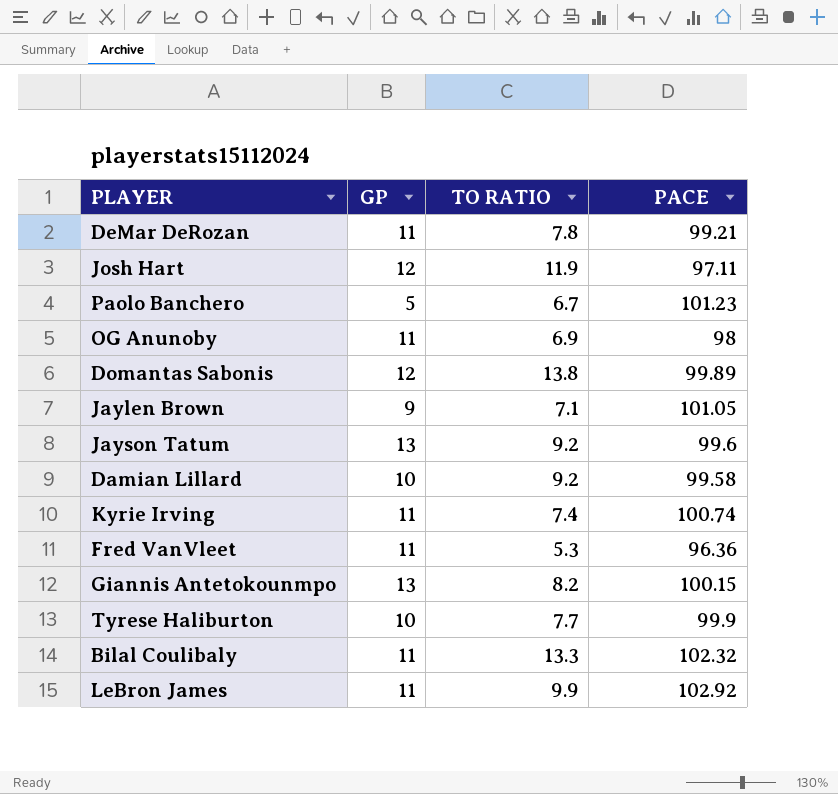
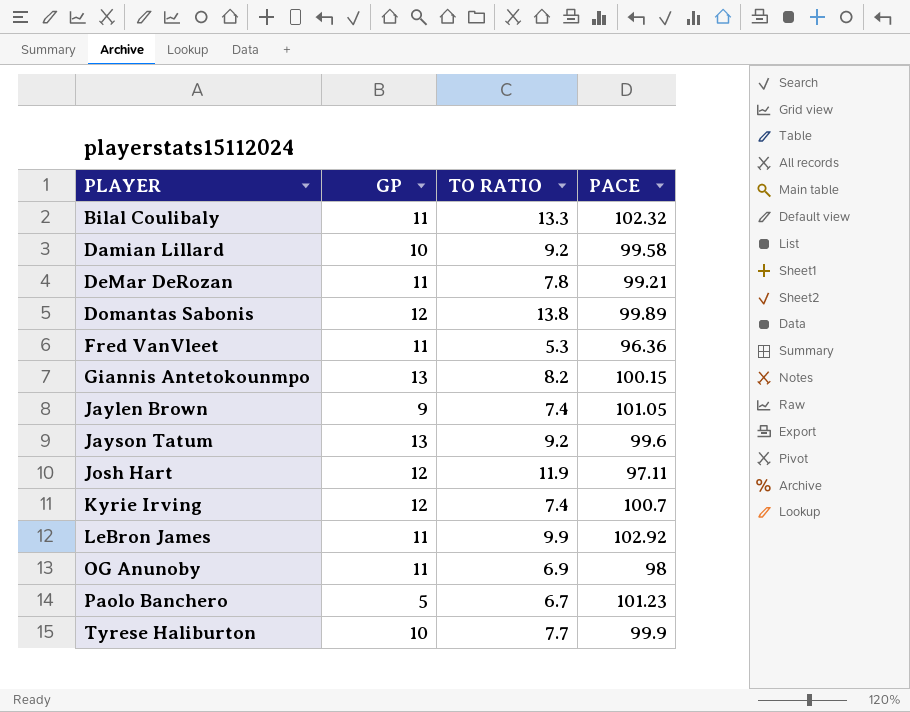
row order: none -> PLAYER ascending
Jaylen Brown | TO RATIO: 7.1 -> 7.4
Kyrie Irving | GP: 11 -> 12
Kyrie Irving | PACE: 100.74 -> 100.7

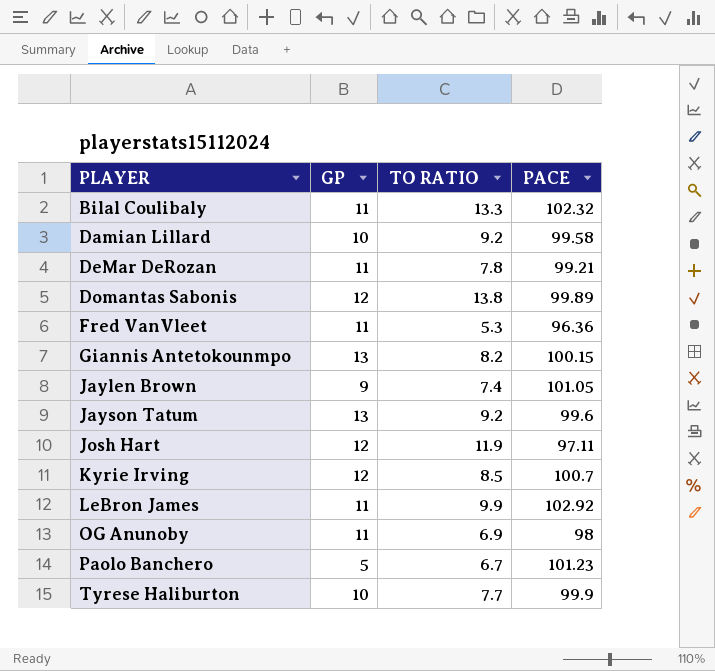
Kyrie Irving | TO RATIO: 7.4 -> 8.5

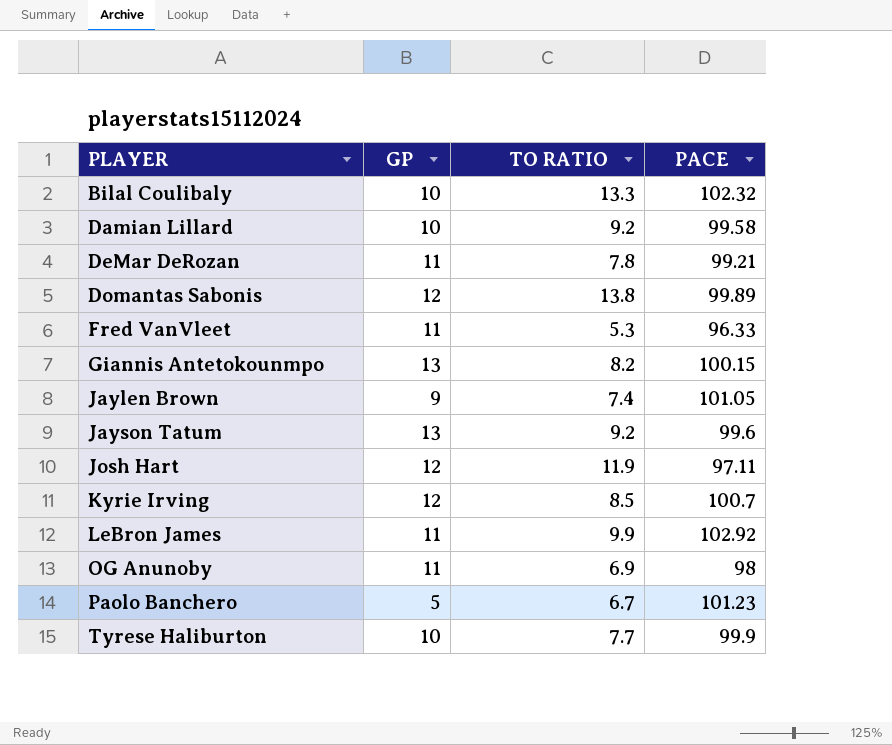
Bilal Coulibaly | GP: 11 -> 10
Fred VanVleet | PACE: 96.36 -> 96.33

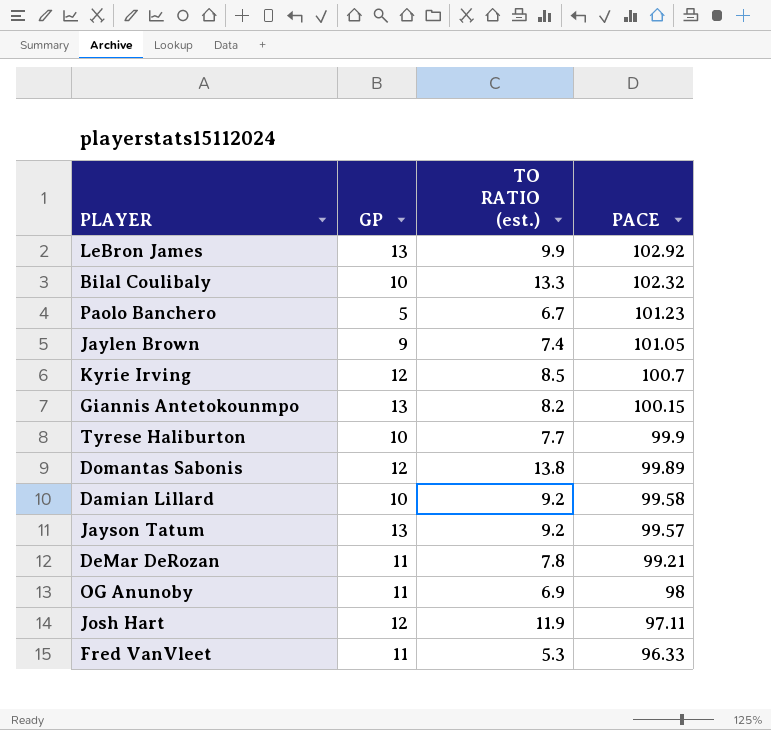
row order: PLAYER ascending -> PACE descending
column name: TO RATIO -> TO RATIO (est.)
LeBron James | GP: 11 -> 13
Jayson Tatum | PACE: 99.6 -> 99.57

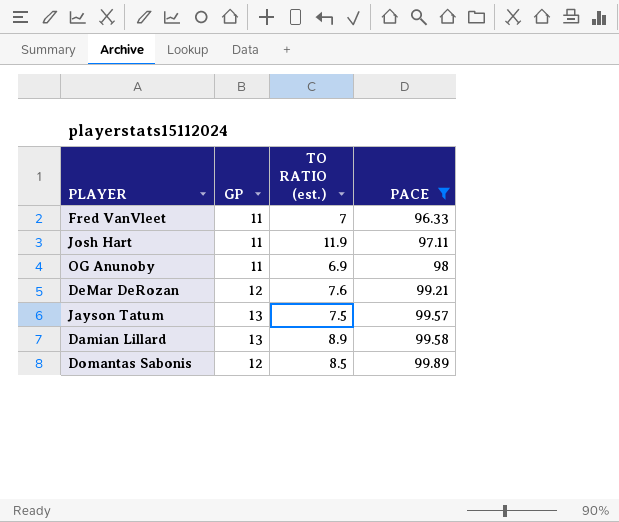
filter: none -> PACE <= 99.89
row order: PACE descending -> PACE ascending
Fred VanVleet | TO RATIO (est.): 5.3 -> 7
Josh Hart | GP: 12 -> 11
DeMar DeRozan | GP: 11 -> 12
DeMar DeRozan | TO RATIO (est.): 7.8 -> 7.6
Jayson Tatum | TO RATIO (est.): 9.2 -> 7.5
Damian Lillard | GP: 10 -> 13
Damian Lillard | TO RATIO (est.): 9.2 -> 8.9
Domantas Sabonis | TO RATIO (est.): 13.8 -> 8.5

